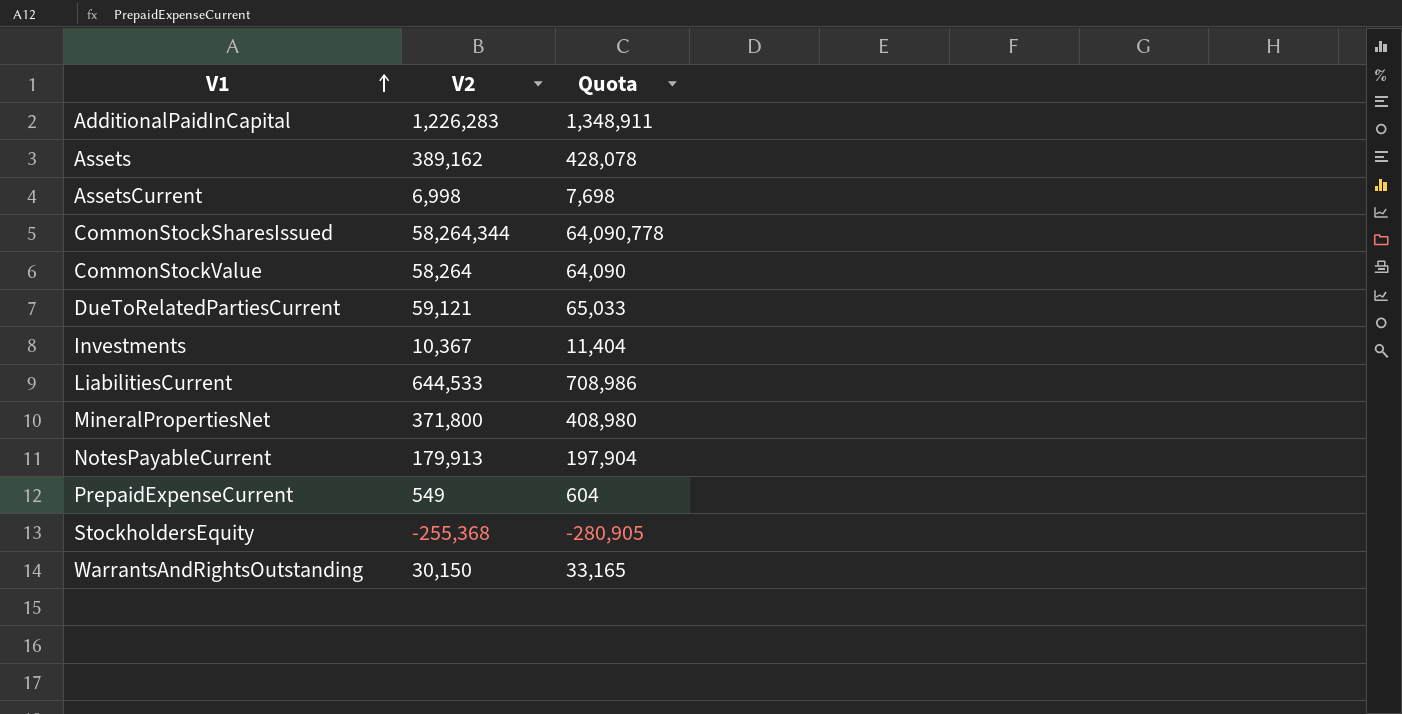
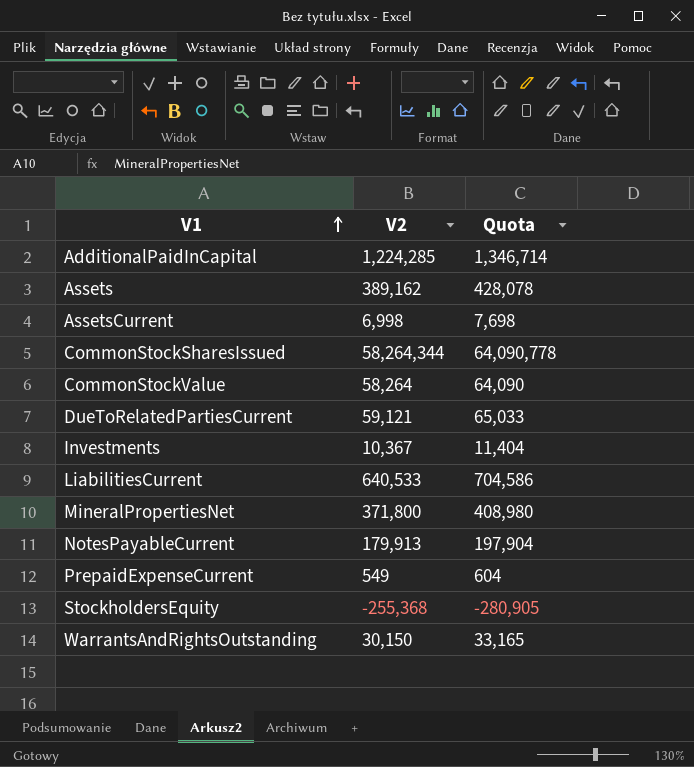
AdditionalPaidInCapital | V2: 1,226,283 -> 1,224,285
AdditionalPaidInCapital | Quota: 1,348,911 -> 1,346,714
LiabilitiesCurrent | V2: 644,533 -> 640,533
LiabilitiesCurrent | Quota: 708,986 -> 704,586

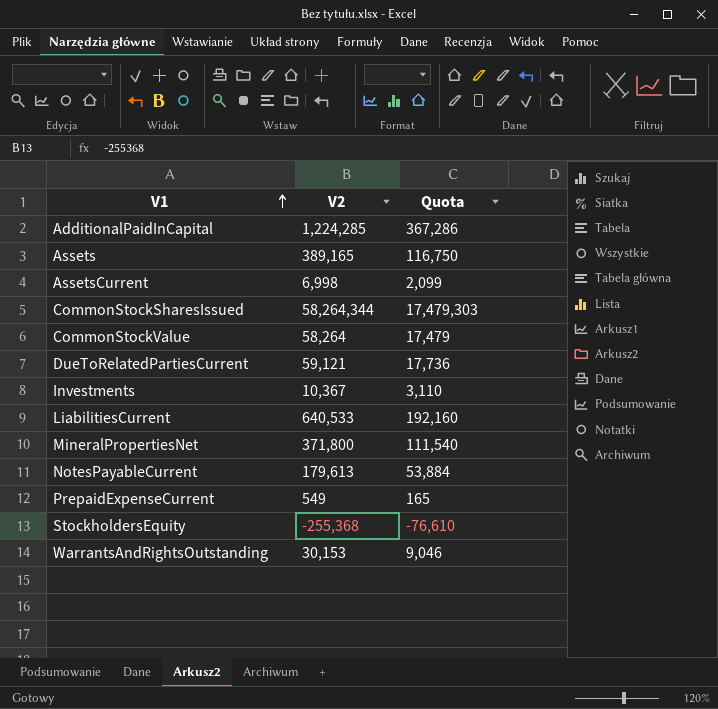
column Quota | formula: [V2] * 1.1 -> [V2] * 0.3
Assets | V2: 389,162 -> 389,165
NotesPayableCurrent | V2: 179,913 -> 179,613
WarrantsAndRightsOutstanding | V2: 30,150 -> 30,153

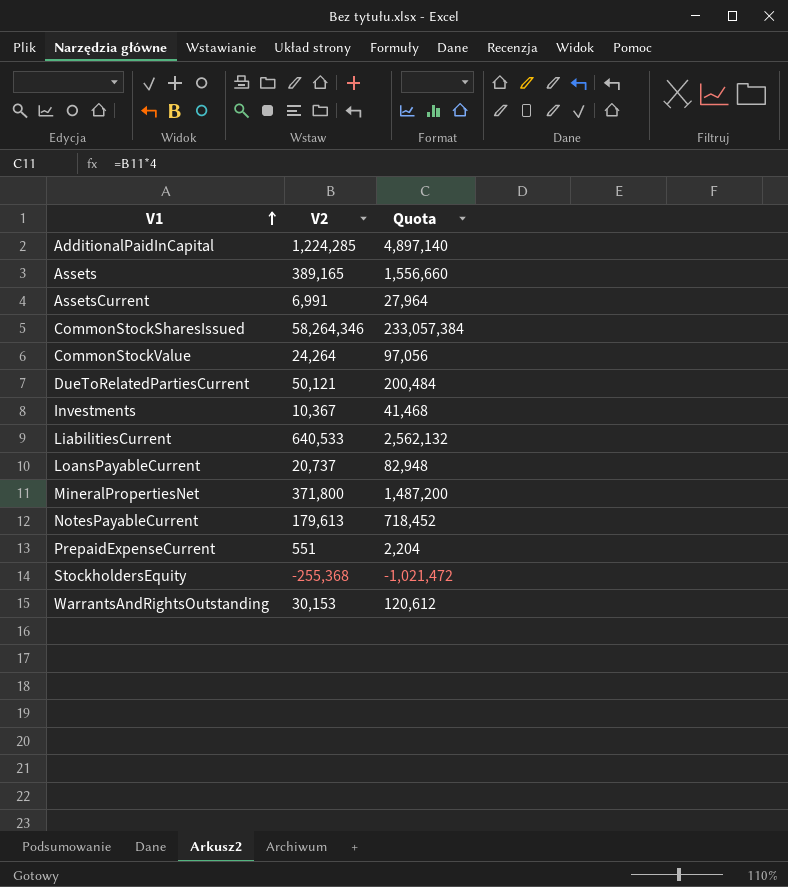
column Quota | formula: [V2] * 0.3 -> [V2] * 4
AssetsCurrent | V2: 6,998 -> 6,991
CommonStockSharesIssued | V2: 58,264,344 -> 58,264,346
CommonStockValue | V2: 58,264 -> 24,264
DueToRelatedPartiesCurrent | V2: 59,121 -> 50,121
row LoansPayableCurrent: none -> 20,737 | 82,948
PrepaidExpenseCurrent | V2: 549 -> 551

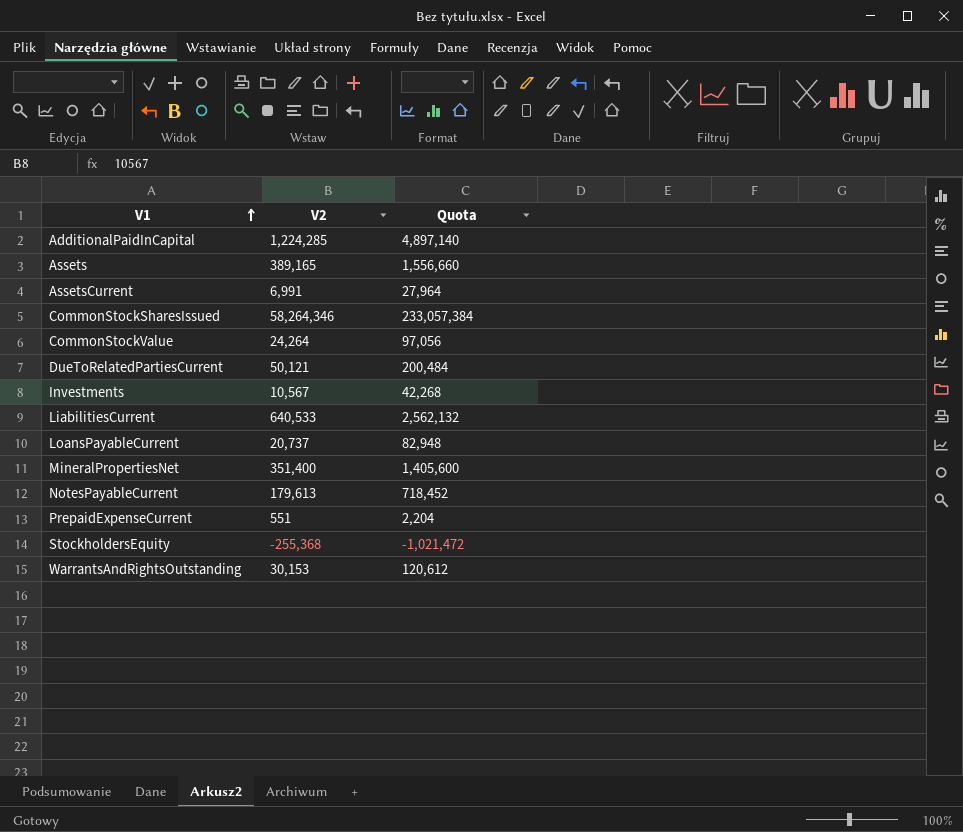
Investments | V2: 10,367 -> 10,567
Investments | Quota: 41,468 -> 42,268
MineralPropertiesNet | V2: 371,800 -> 351,400
MineralPropertiesNet | Quota: 1,487,200 -> 1,405,600

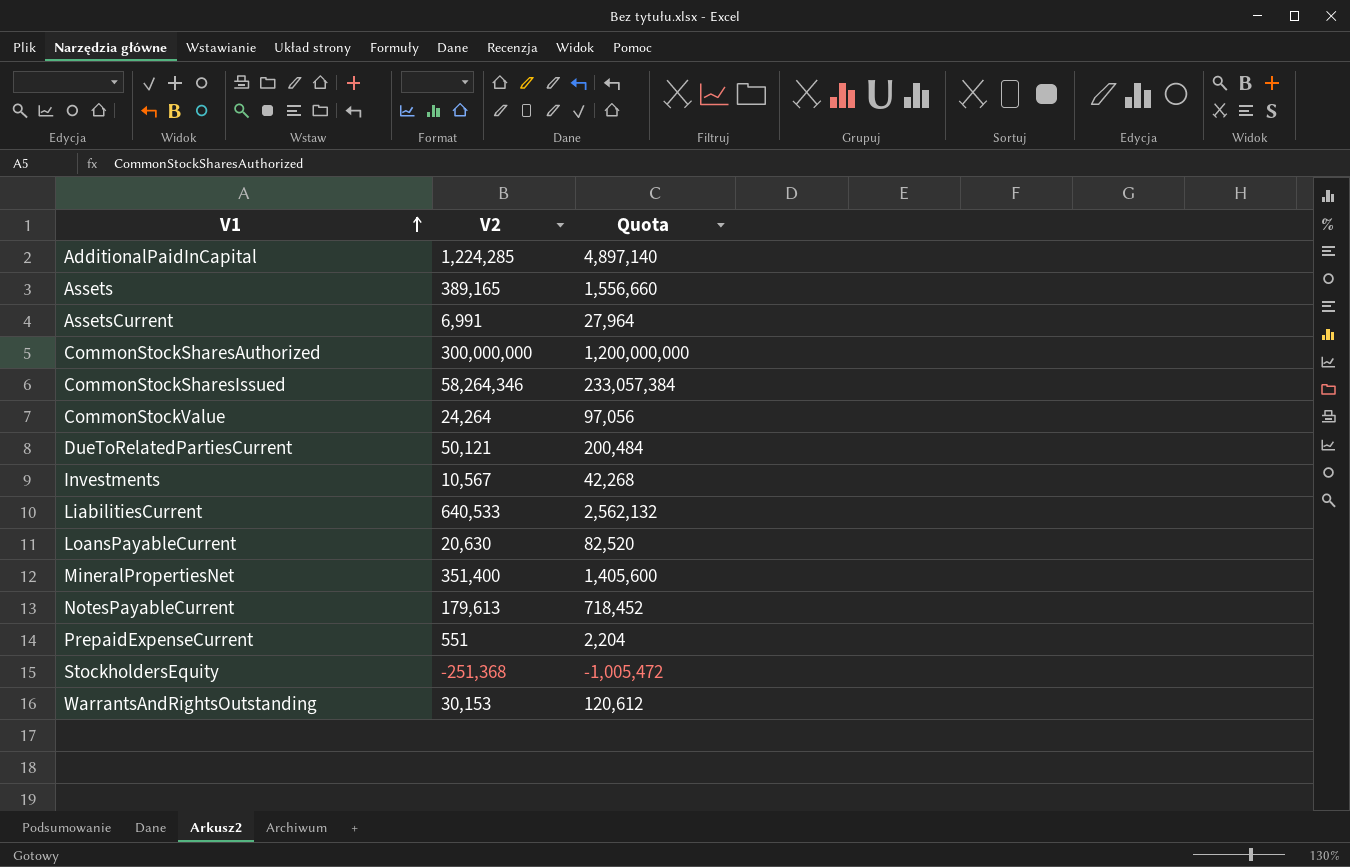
row CommonStockSharesAuthorized: none -> 300,000,000 | 1,200,000,000
LoansPayableCurrent | V2: 20,737 -> 20,630
LoansPayableCurrent | Quota: 82,948 -> 82,520
StockholdersEquity | V2: -255,368 -> -251,368
StockholdersEquity | Quota: -1,021,472 -> -1,005,472

